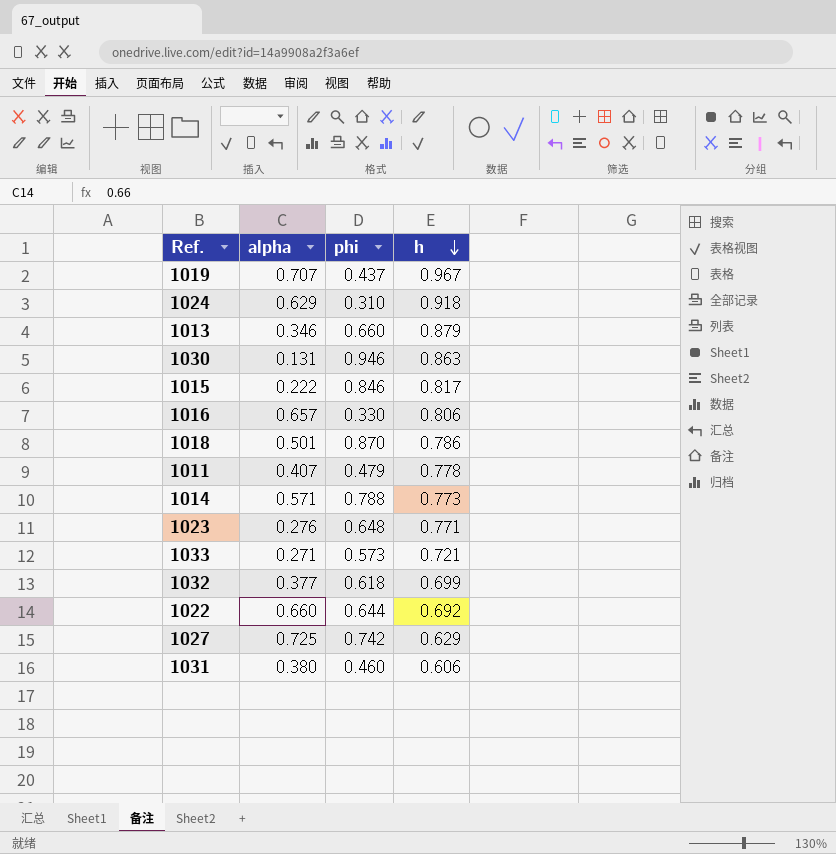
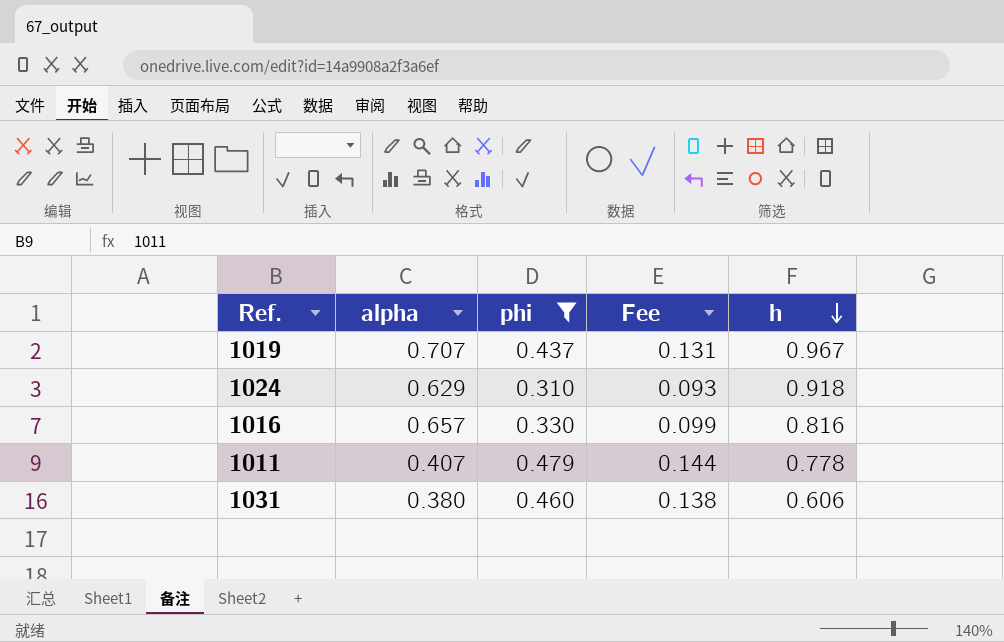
filter: none -> phi <= 0.479
column Fee | formula: none -> [phi] * 0.3
1016 | h: 0.806 -> 0.816

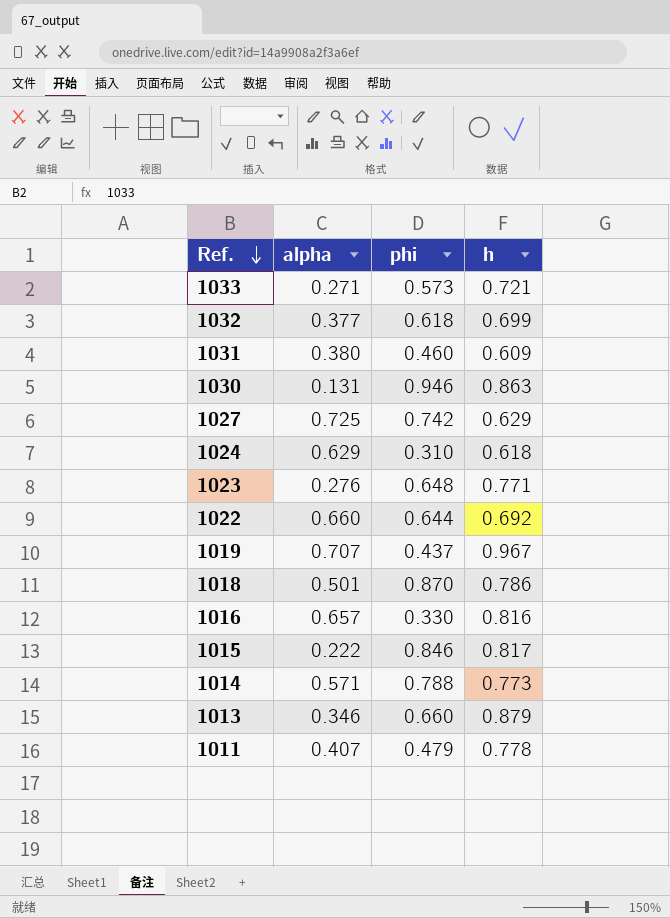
filter: phi <= 0.479 -> none
row order: h descending -> Ref. descending
column Fee | formula: [phi] * 0.3 -> none
1031 | h: 0.606 -> 0.609
1024 | h: 0.918 -> 0.618

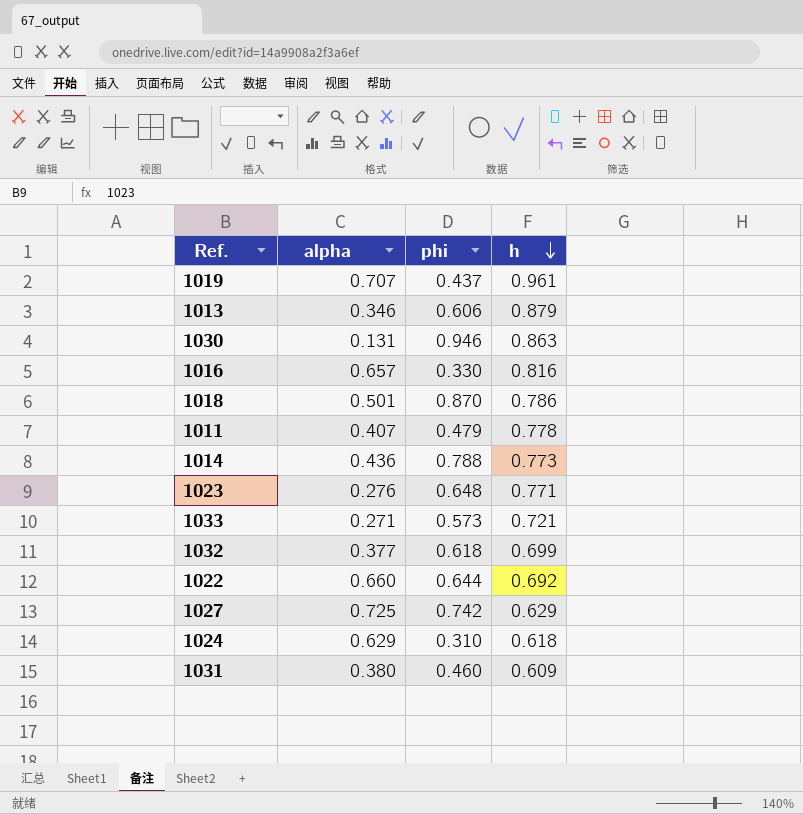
row order: Ref. descending -> h descending
row 1015: 0.222 | 0.846 | 0.817 -> none
1019 | h: 0.967 -> 0.961
1013 | phi: 0.660 -> 0.606
1014 | alpha: 0.571 -> 0.436

